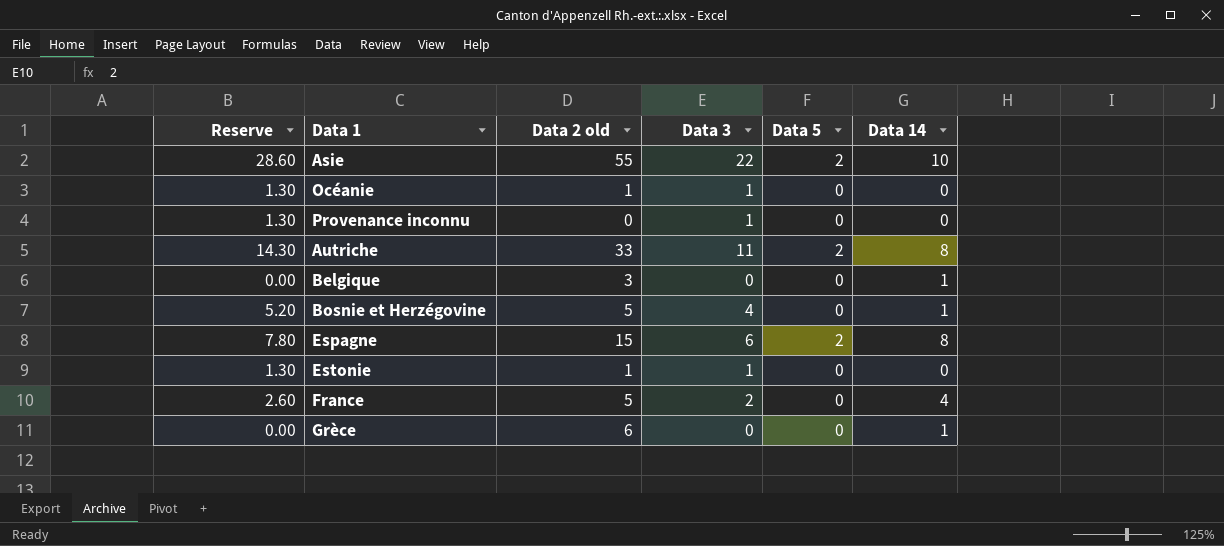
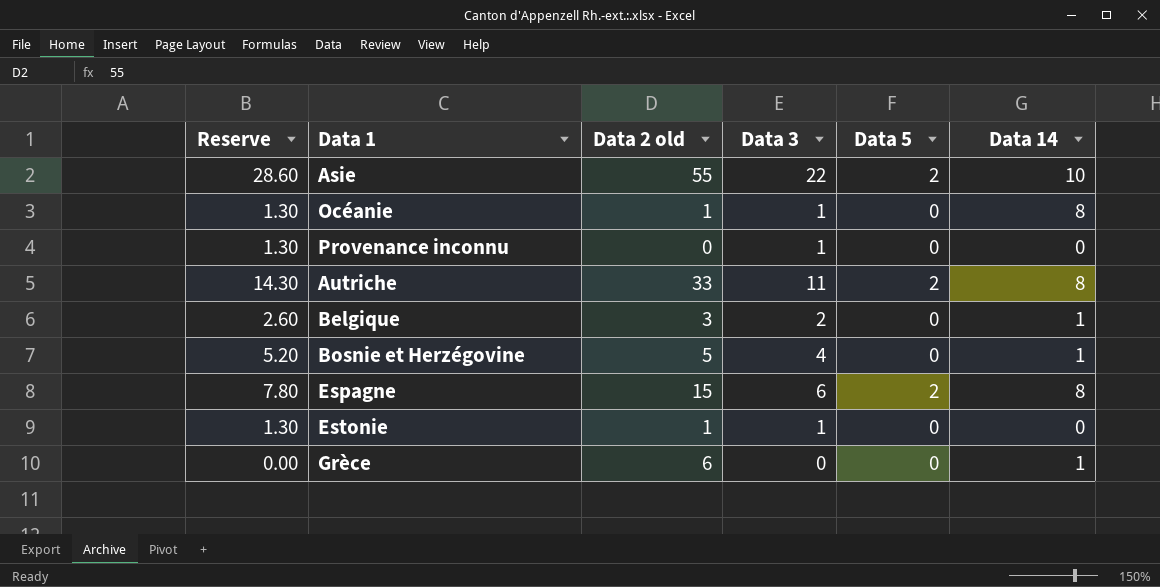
row France: 2.60 | 5 | 2 | 0 | 4 -> none
Océanie | Data 14: 0 -> 8
Belgique | Reserve: 0.00 -> 2.60
Belgique | Data 3: 0 -> 2

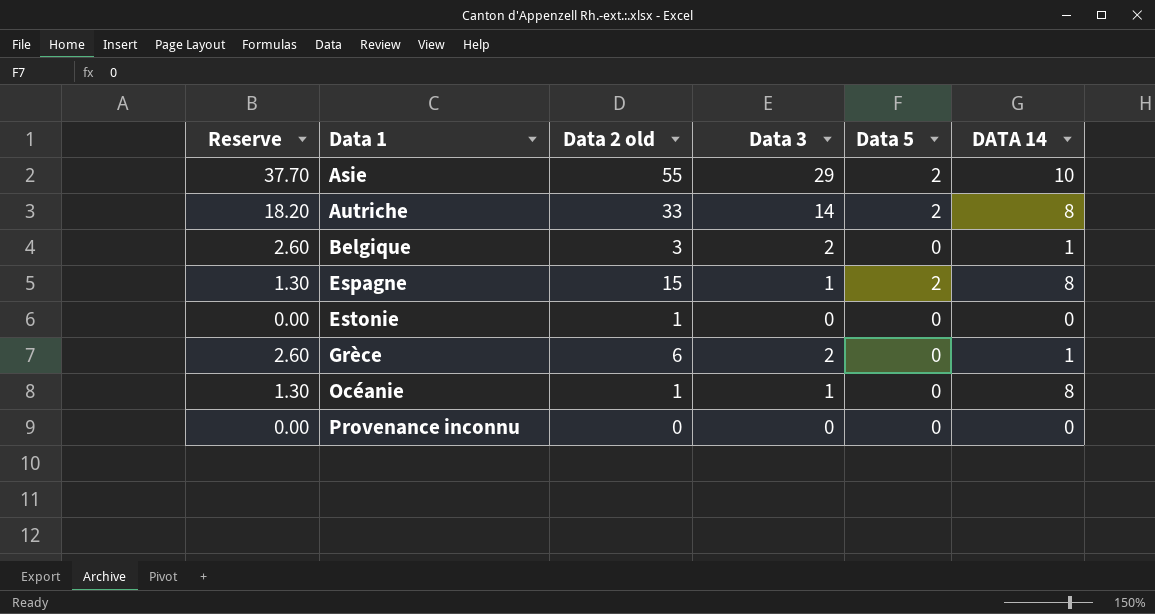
row order: none -> Data 1 ascending
column name: Data 14 -> DATA 14
row Bosnie et Herzégovine: 5.20 | 5 | 4 | 0 | 1 -> none
Asie | Reserve: 28.60 -> 37.70
Asie | Data 3: 22 -> 29
Autriche | Reserve: 14.30 -> 18.20
Autriche | Data 3: 11 -> 14
Espagne | Reserve: 7.80 -> 1.30
Espagne | Data 3: 6 -> 1
Estonie | Reserve: 1.30 -> 0.00
Estonie | Data 3: 1 -> 0
Grèce | Reserve: 0.00 -> 2.60
Grèce | Data 3: 0 -> 2
Provenance inconnu | Reserve: 1.30 -> 0.00
Provenance inconnu | Data 3: 1 -> 0

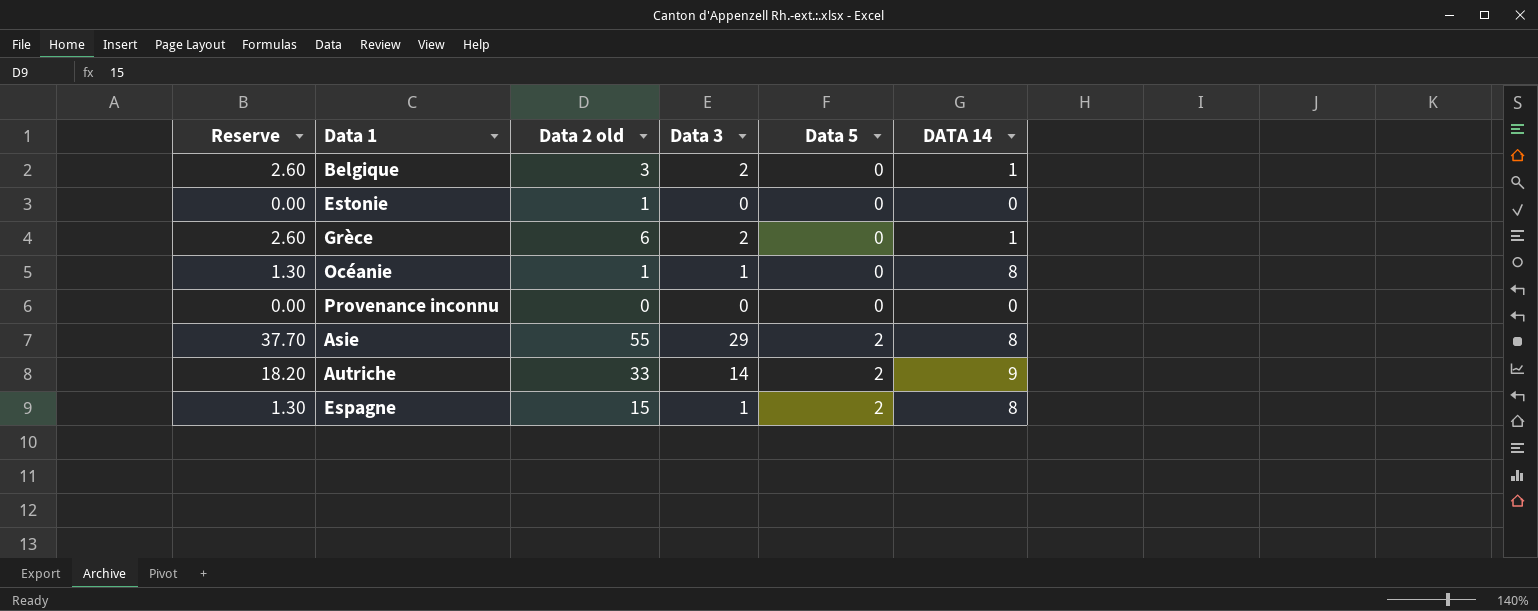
row order: Data 1 ascending -> Data 5 ascending
Asie | DATA 14: 10 -> 8
Autriche | DATA 14: 8 -> 9

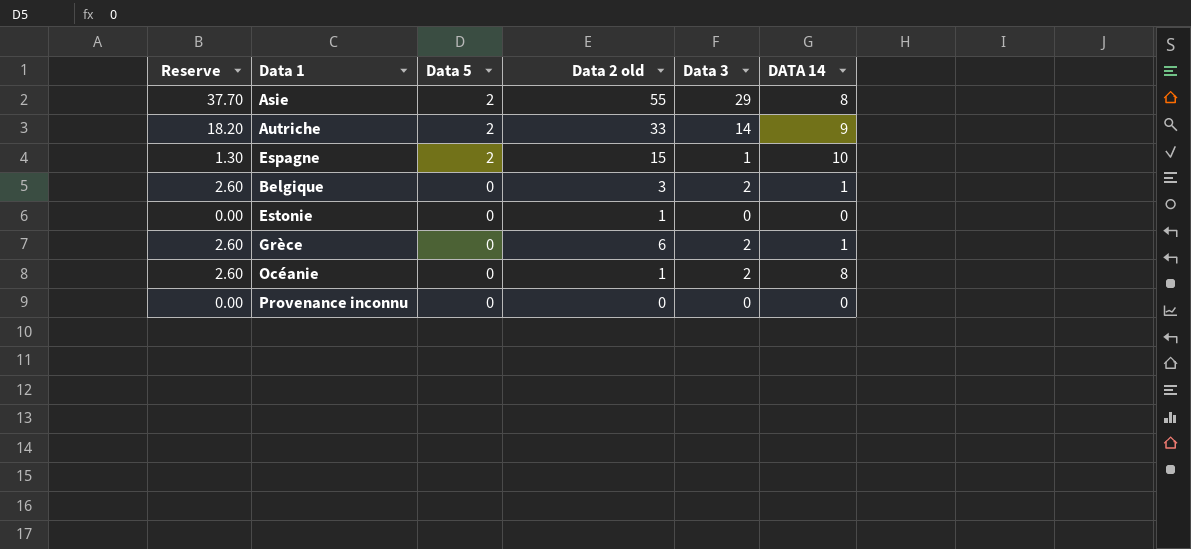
row order: Data 5 ascending -> Data 5 descending
column Data 5 | position: 5 -> 3
Espagne | DATA 14: 8 -> 10
Océanie | Reserve: 1.30 -> 2.60
Océanie | Data 3: 1 -> 2

